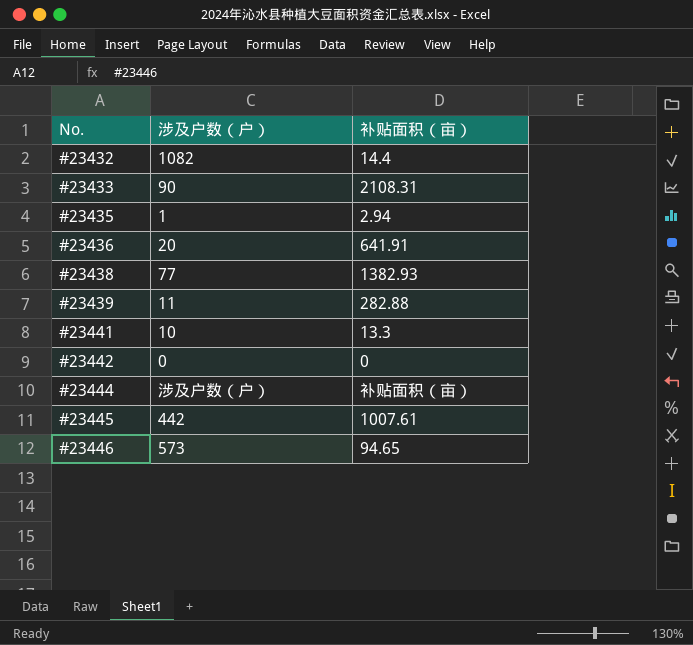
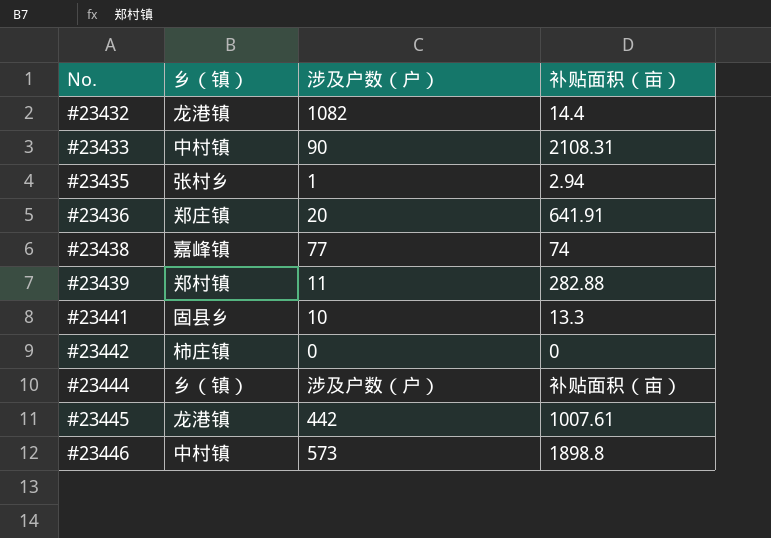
column 乡（镇） | position: none -> 2
#23438 | 补贴面积（亩）: 1382.93 -> 74
#23446 | 补贴面积（亩）: 94.65 -> 1898.8

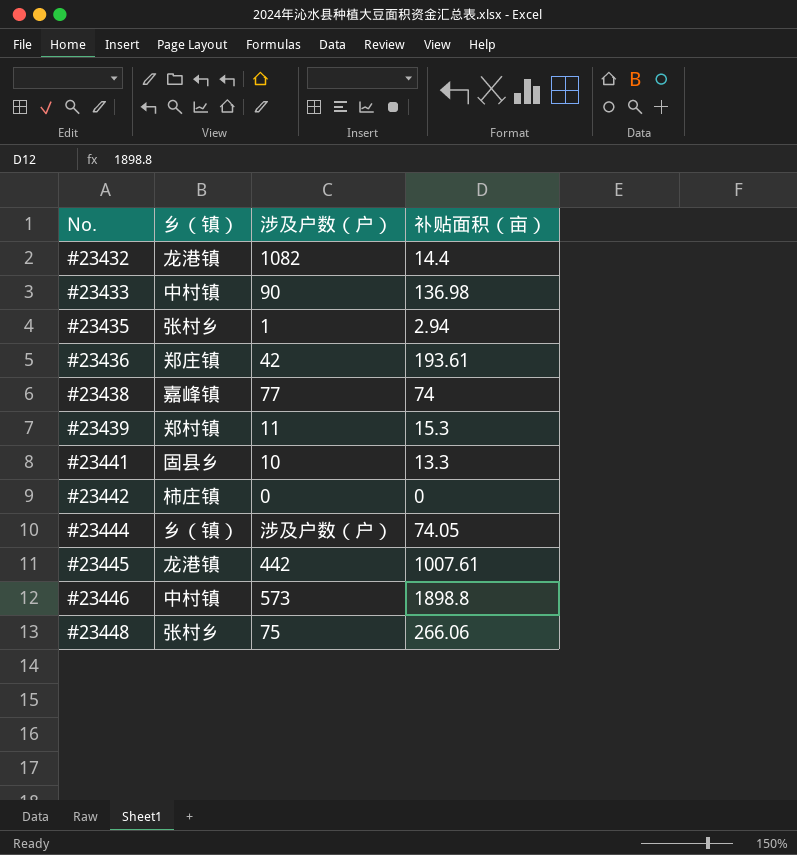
#23433 | 补贴面积（亩）: 2108.31 -> 136.98
#23436 | 涉及户数（户）: 20 -> 42
#23436 | 补贴面积（亩）: 641.91 -> 193.61
#23439 | 补贴面积（亩）: 282.88 -> 15.3
#23444 | 补贴面积（亩）: 补贴面积（亩） -> 74.05
row #23448: none -> 张村乡 | 75 | 266.06

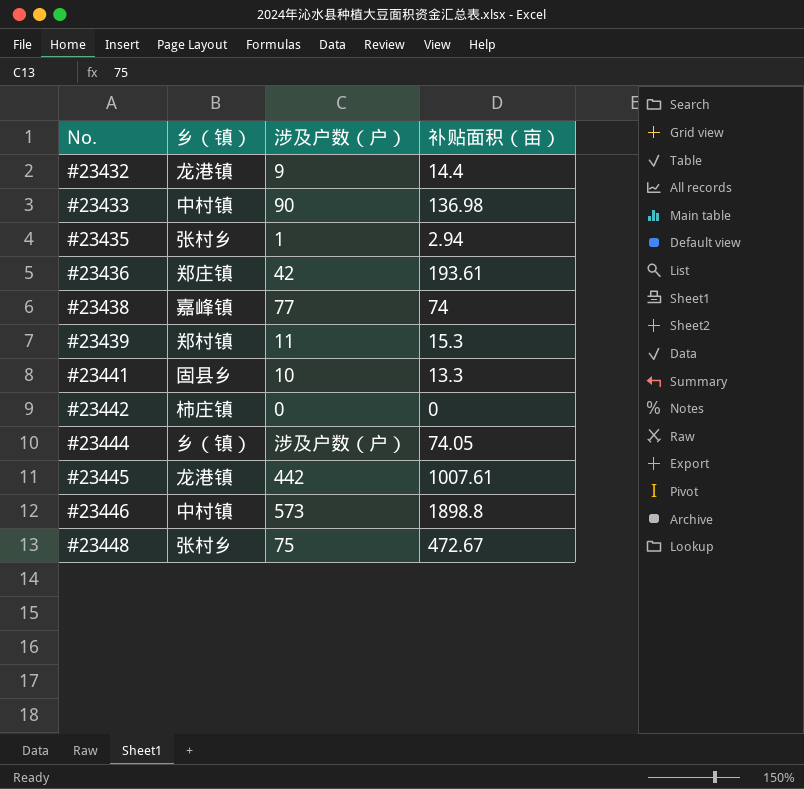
#23432 | 涉及户数（户）: 1082 -> 9
#23448 | 补贴面积（亩）: 266.06 -> 472.67

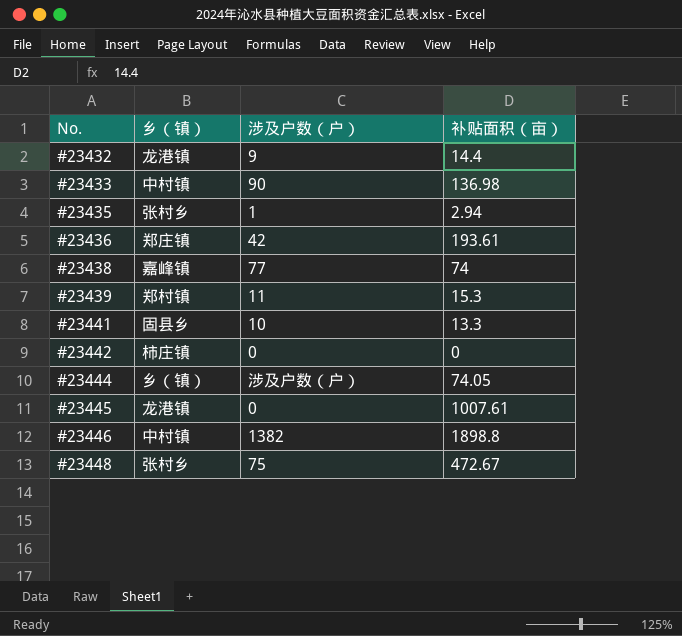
#23445 | 涉及户数（户）: 442 -> 0
#23446 | 涉及户数（户）: 573 -> 1382

